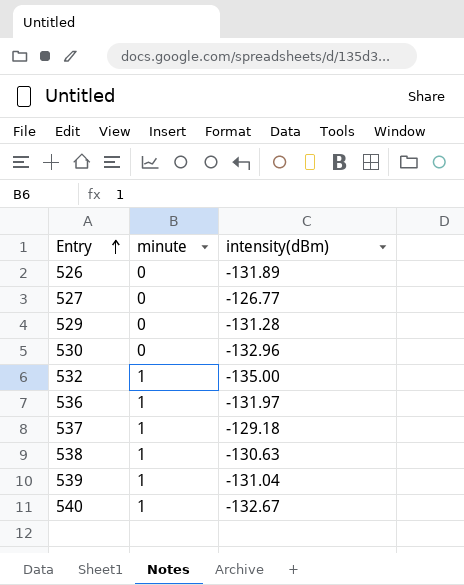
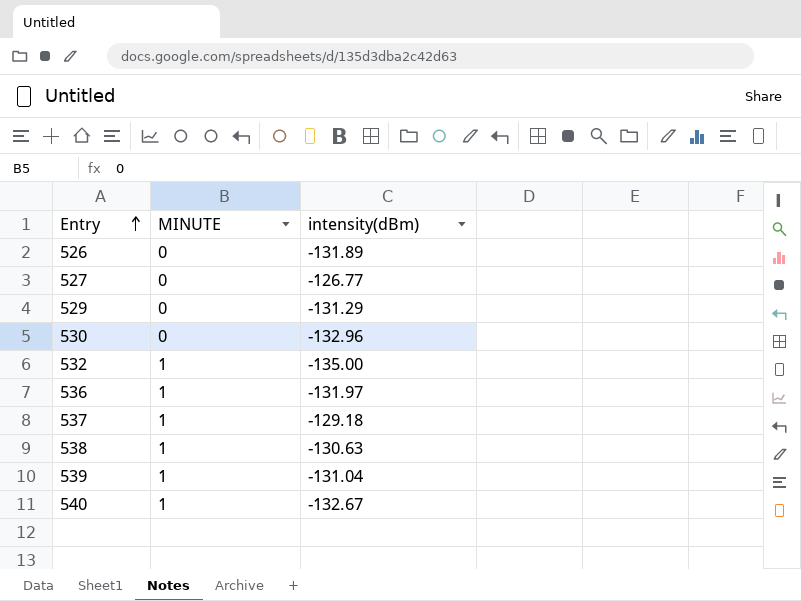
column name: minute -> MINUTE
529 | intensity(dBm): -131.28 -> -131.29

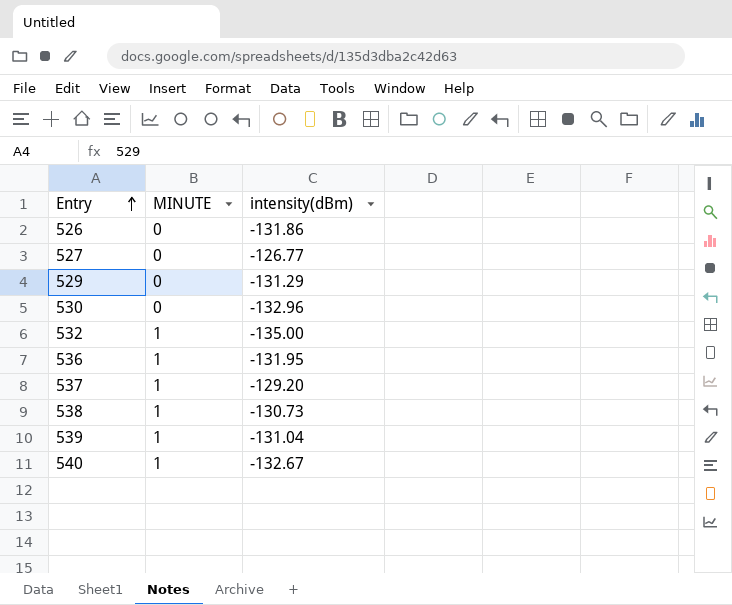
526 | intensity(dBm): -131.89 -> -131.86
536 | intensity(dBm): -131.97 -> -131.95
537 | intensity(dBm): -129.18 -> -129.20
538 | intensity(dBm): -130.63 -> -130.73

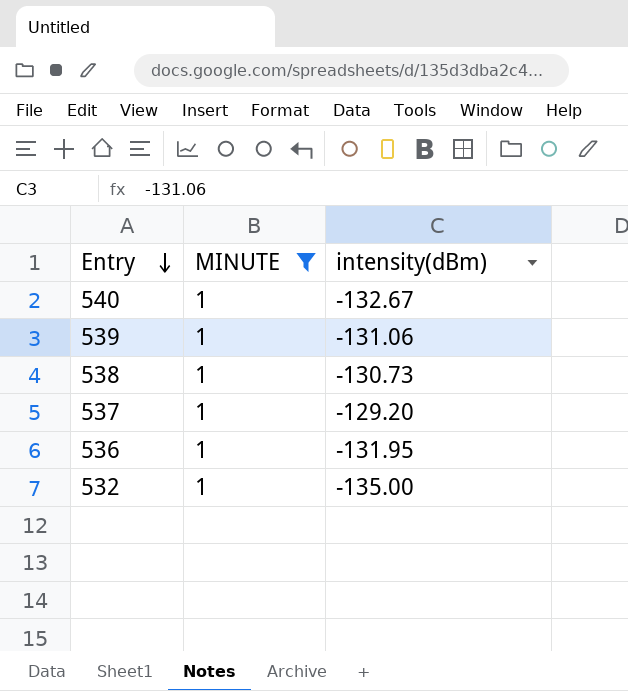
filter: none -> MINUTE = 1
row order: Entry ascending -> Entry descending
539 | intensity(dBm): -131.04 -> -131.06

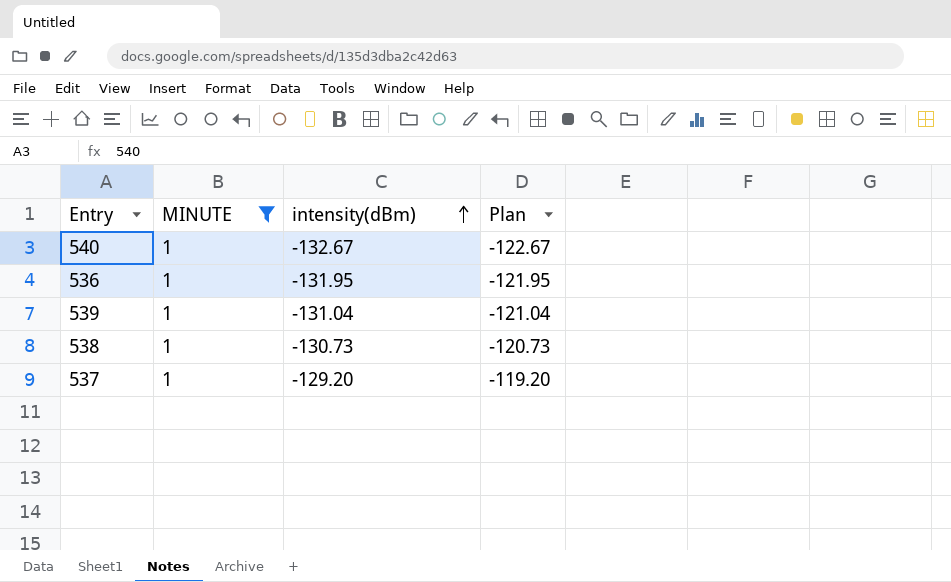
row order: Entry descending -> intensity(dBm) ascending
column Plan | formula: none -> [intensity(dBm)] + 10
row 532: 1 | -135.00 -> none
539 | intensity(dBm): -131.06 -> -131.04

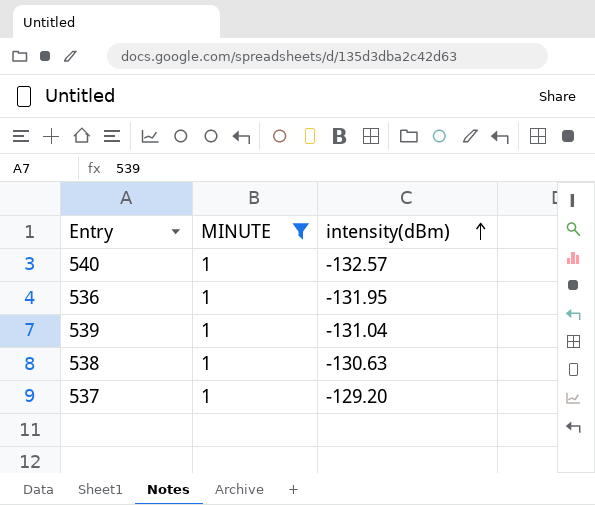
column Plan | formula: [intensity(dBm)] + 10 -> none
540 | intensity(dBm): -132.67 -> -132.57
538 | intensity(dBm): -130.73 -> -130.63

